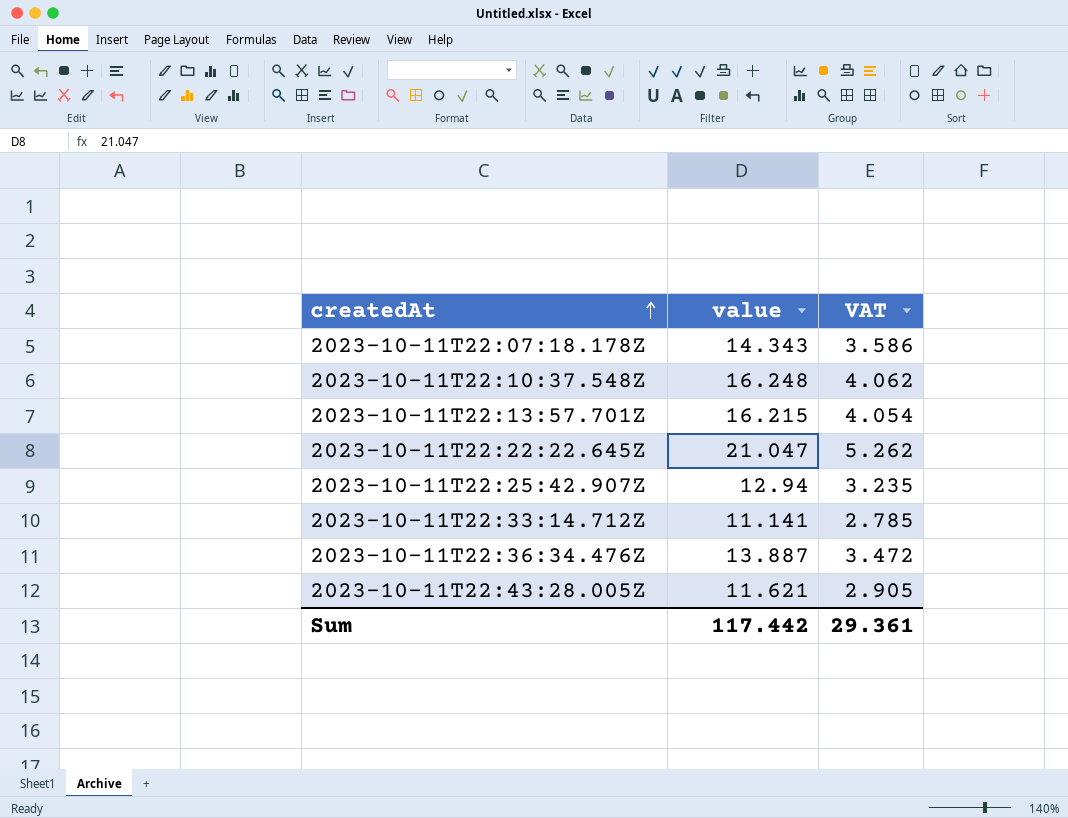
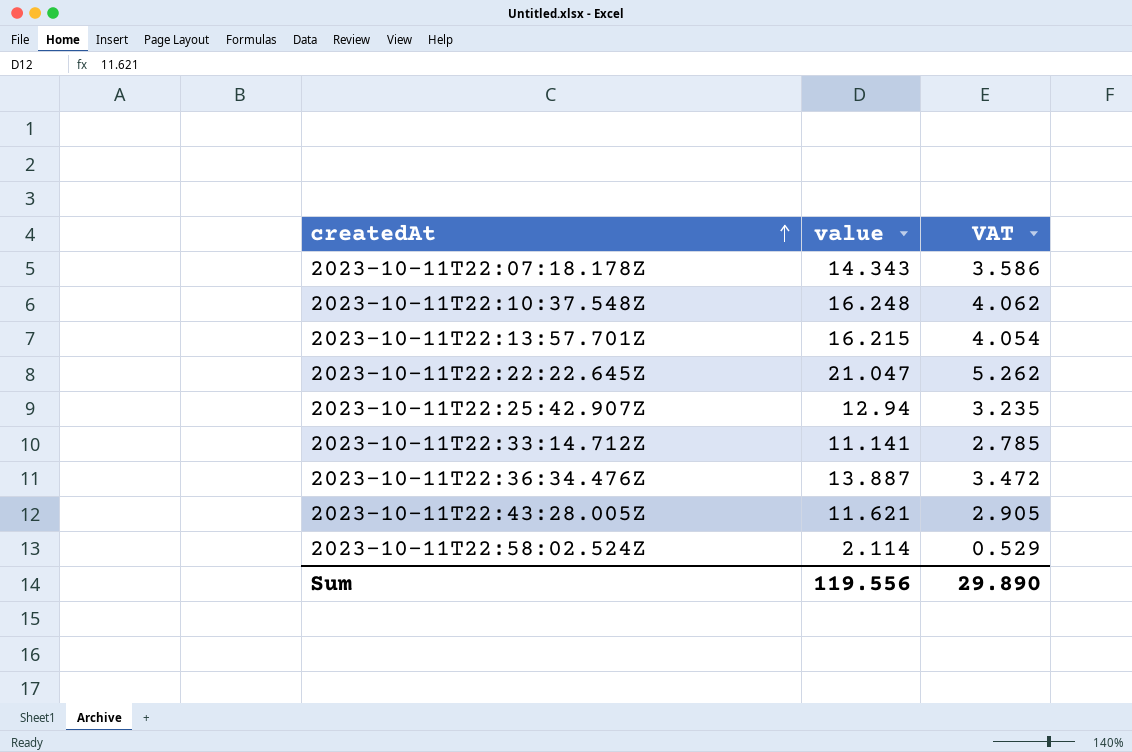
row 2023-10-11T22:58:02.524Z: none -> 2.114 | 0.529
Sum | value: 117.442 -> 119.556
Sum | VAT: 29.361 -> 29.890

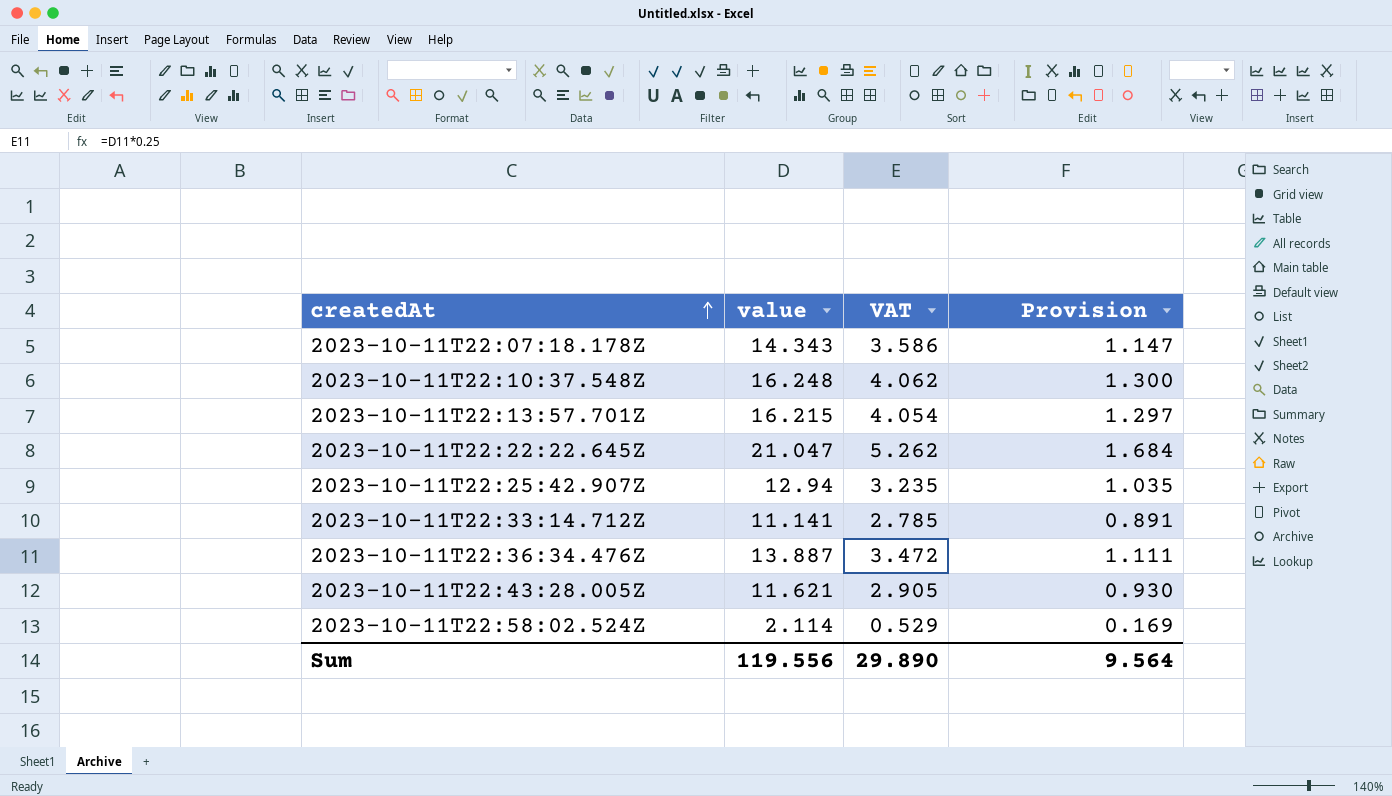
column Provision | formula: none -> [value] * 0.08

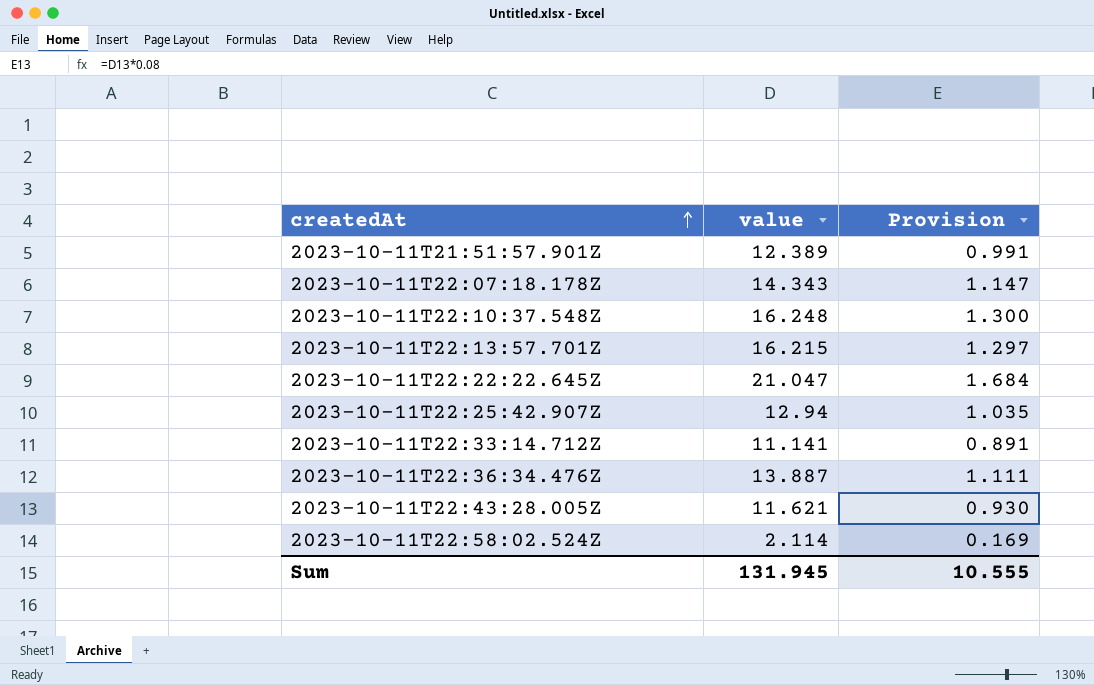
column VAT | formula: [value] * 0.25 -> none
row 2023-10-11T21:51:57.901Z: none -> 12.389 | 0.991
Sum | value: 119.556 -> 131.945
Sum | Provision: 9.564 -> 10.555

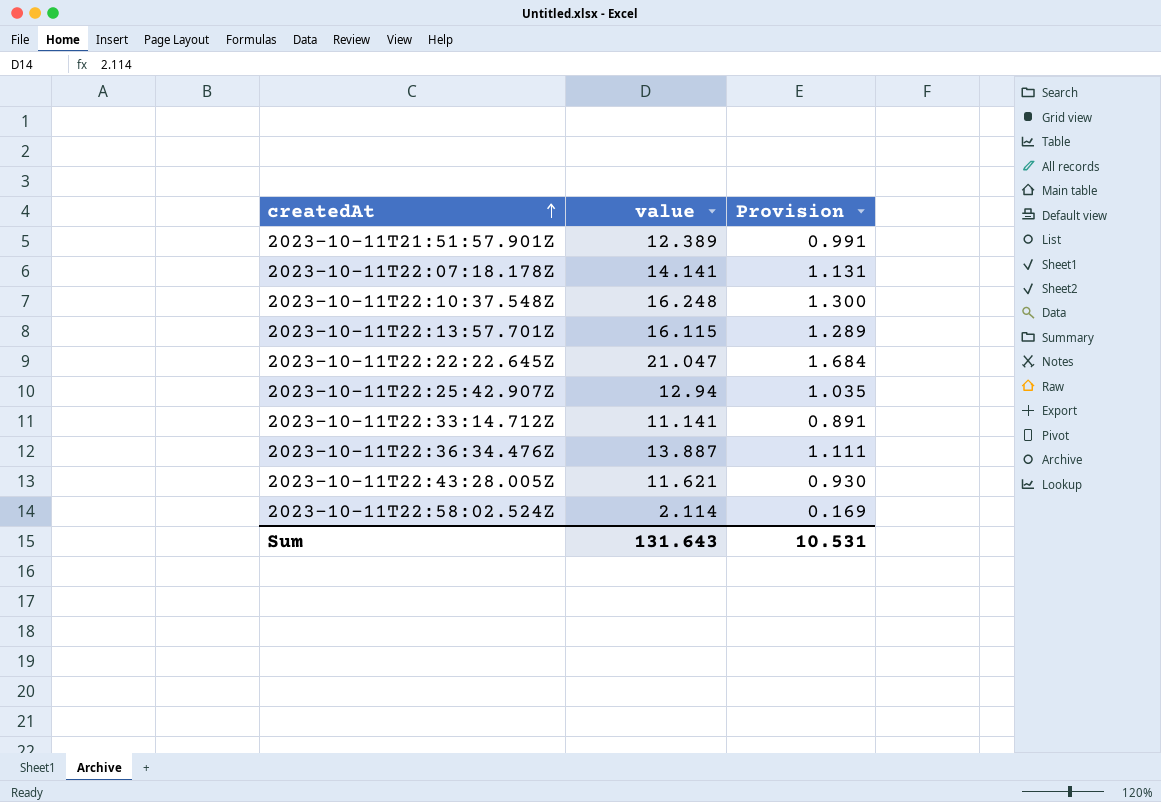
2023-10-11T22:07:18.178Z | value: 14.343 -> 14.141
2023-10-11T22:07:18.178Z | Provision: 1.147 -> 1.131
2023-10-11T22:13:57.701Z | value: 16.215 -> 16.115
2023-10-11T22:13:57.701Z | Provision: 1.297 -> 1.289
Sum | value: 131.945 -> 131.643
Sum | Provision: 10.555 -> 10.531

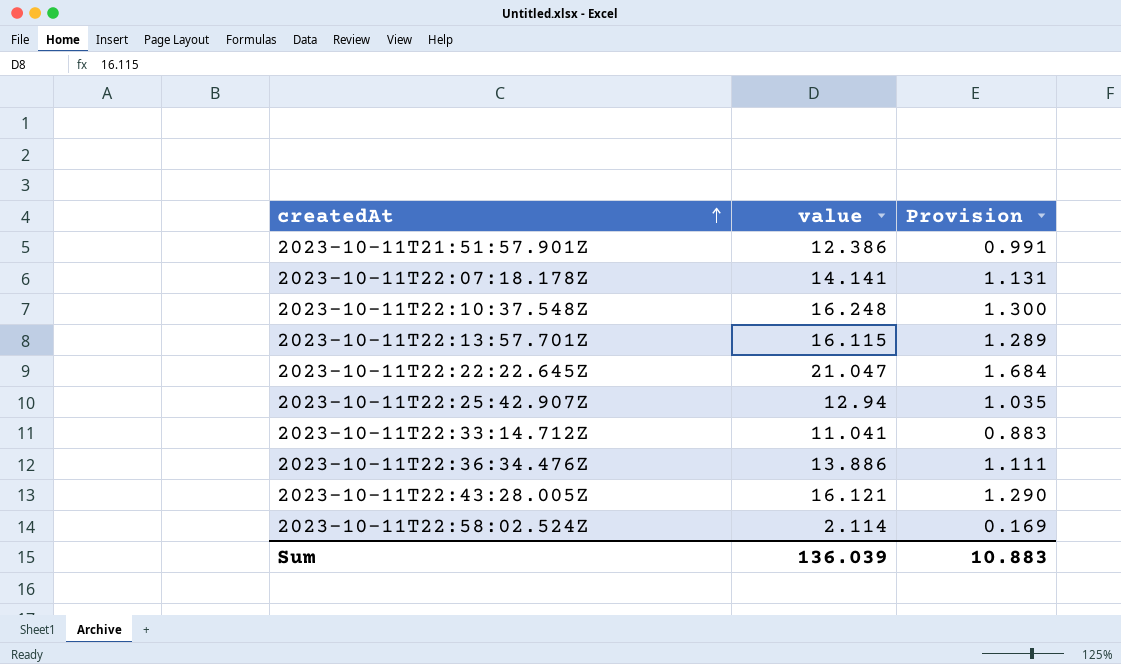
2023-10-11T21:51:57.901Z | value: 12.389 -> 12.386
2023-10-11T22:33:14.712Z | value: 11.141 -> 11.041
2023-10-11T22:33:14.712Z | Provision: 0.891 -> 0.883
2023-10-11T22:36:34.476Z | value: 13.887 -> 13.886
2023-10-11T22:43:28.005Z | value: 11.621 -> 16.121
2023-10-11T22:43:28.005Z | Provision: 0.930 -> 1.290
Sum | value: 131.643 -> 136.039
Sum | Provision: 10.531 -> 10.883

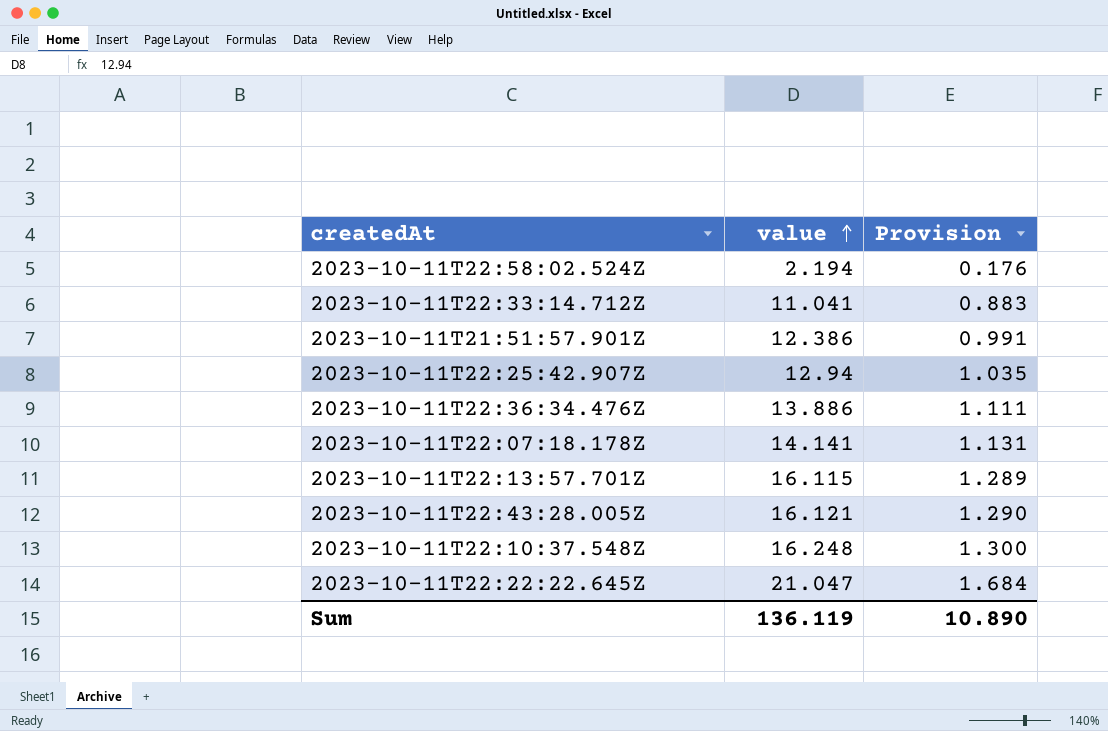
row order: createdAt ascending -> value ascending
2023-10-11T22:58:02.524Z | value: 2.114 -> 2.194
2023-10-11T22:58:02.524Z | Provision: 0.169 -> 0.176
Sum | value: 136.039 -> 136.119
Sum | Provision: 10.883 -> 10.890

